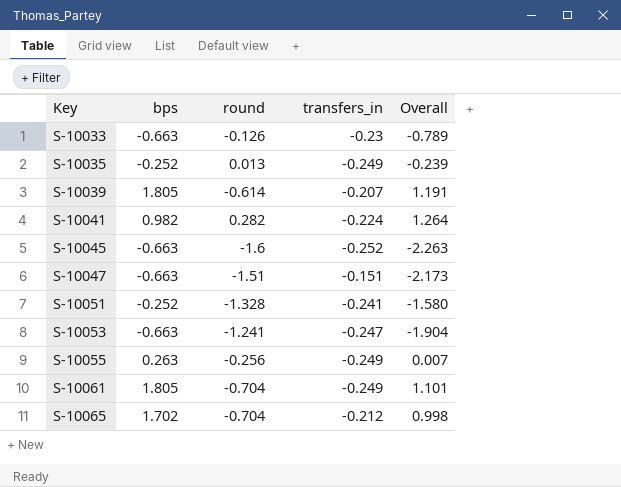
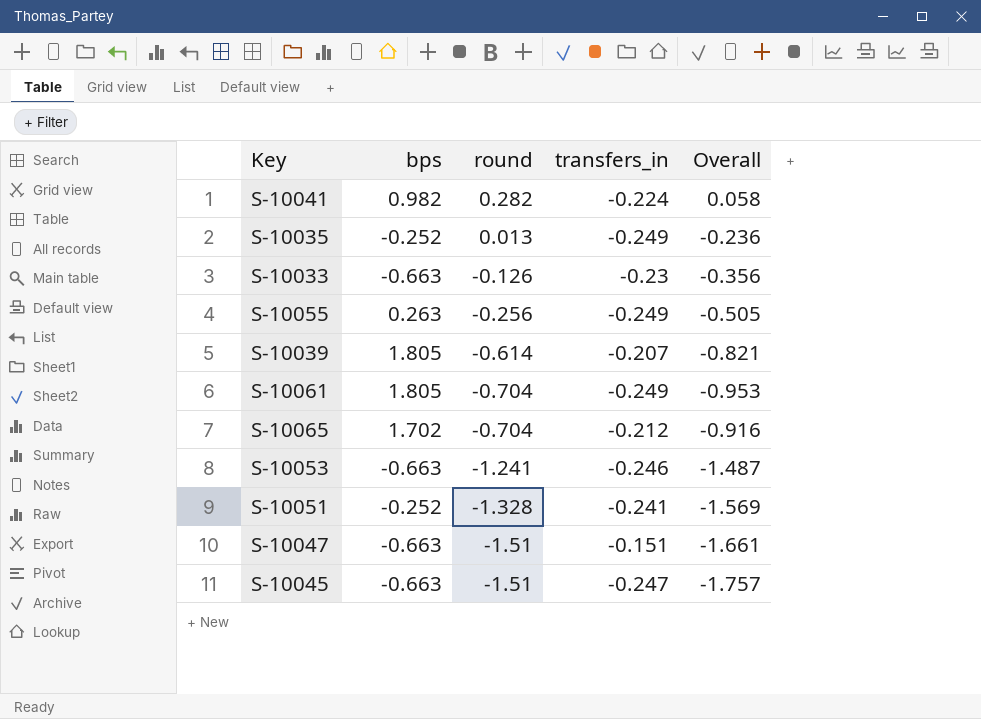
row order: Key ascending -> round descending
column Overall | formula: [bps] + [round] -> [round] + [transfers_in]
S-10053 | transfers_in: -0.247 -> -0.246
S-10045 | round: -1.6 -> -1.51
S-10045 | transfers_in: -0.252 -> -0.247

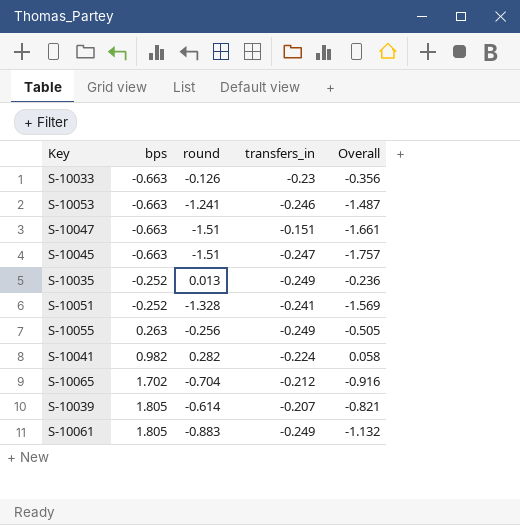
row order: round descending -> bps ascending
S-10061 | round: -0.704 -> -0.883
S-10061 | Overall: -0.953 -> -1.132

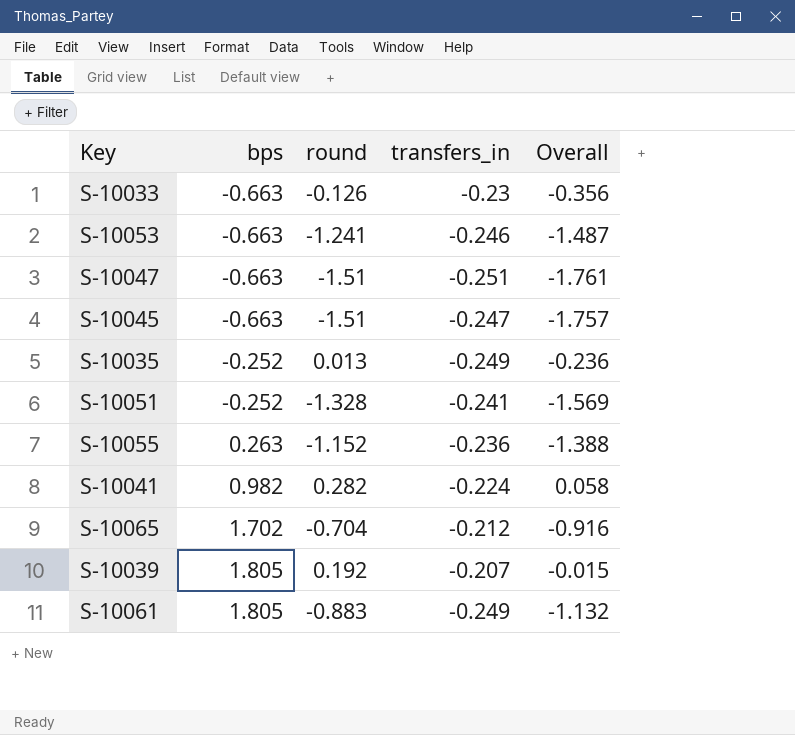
S-10047 | transfers_in: -0.151 -> -0.251
S-10047 | Overall: -1.661 -> -1.761
S-10055 | round: -0.256 -> -1.152
S-10055 | transfers_in: -0.249 -> -0.236
S-10055 | Overall: -0.505 -> -1.388
S-10039 | round: -0.614 -> 0.192
S-10039 | Overall: -0.821 -> -0.015

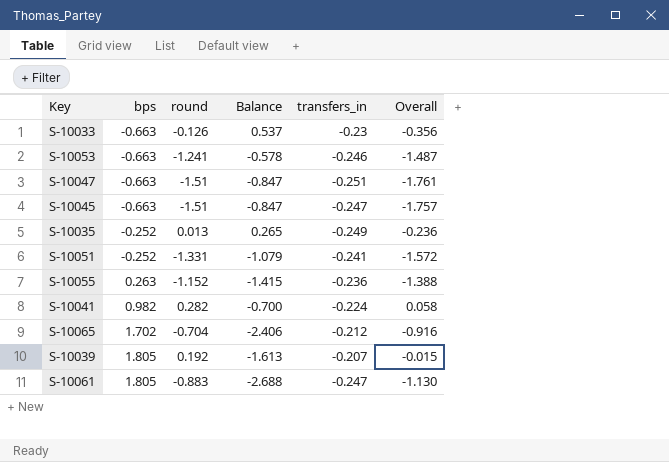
column Balance | formula: none -> [round] - [bps]
S-10051 | round: -1.328 -> -1.331
S-10051 | Overall: -1.569 -> -1.572
S-10061 | transfers_in: -0.249 -> -0.247
S-10061 | Overall: -1.132 -> -1.130

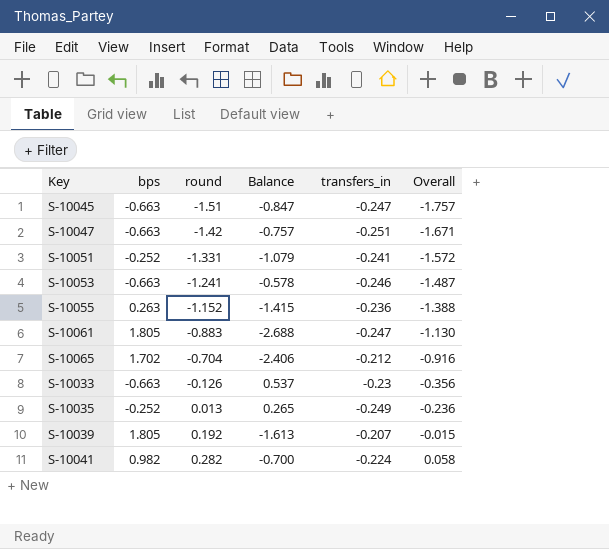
row order: bps ascending -> round ascending
S-10047 | round: -1.51 -> -1.42
S-10047 | Balance: -0.847 -> -0.757
S-10047 | Overall: -1.761 -> -1.671

